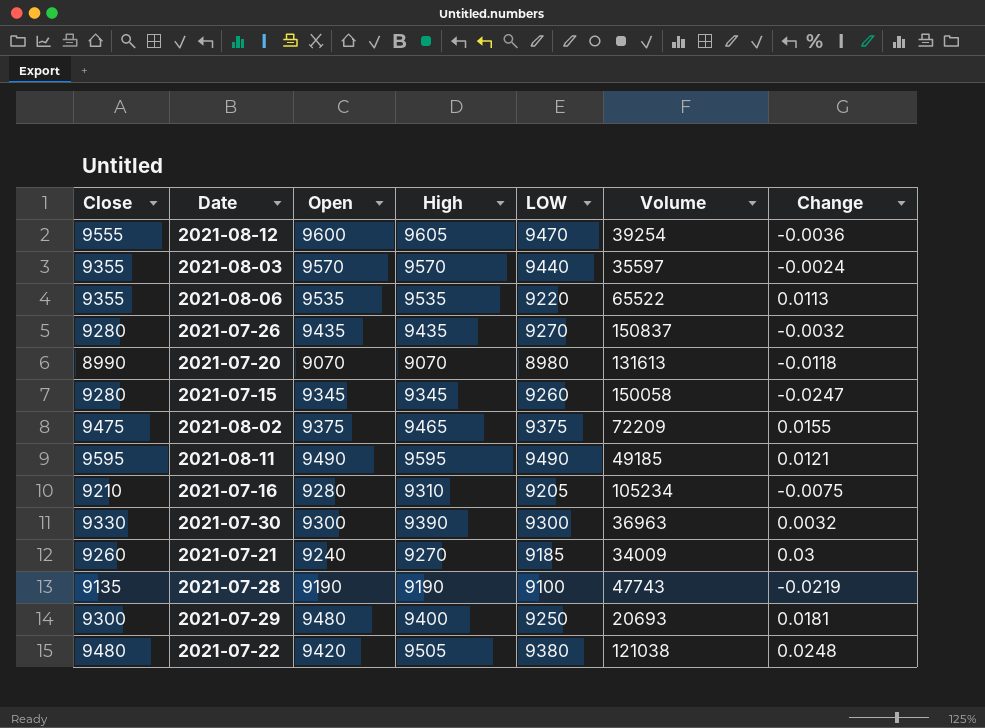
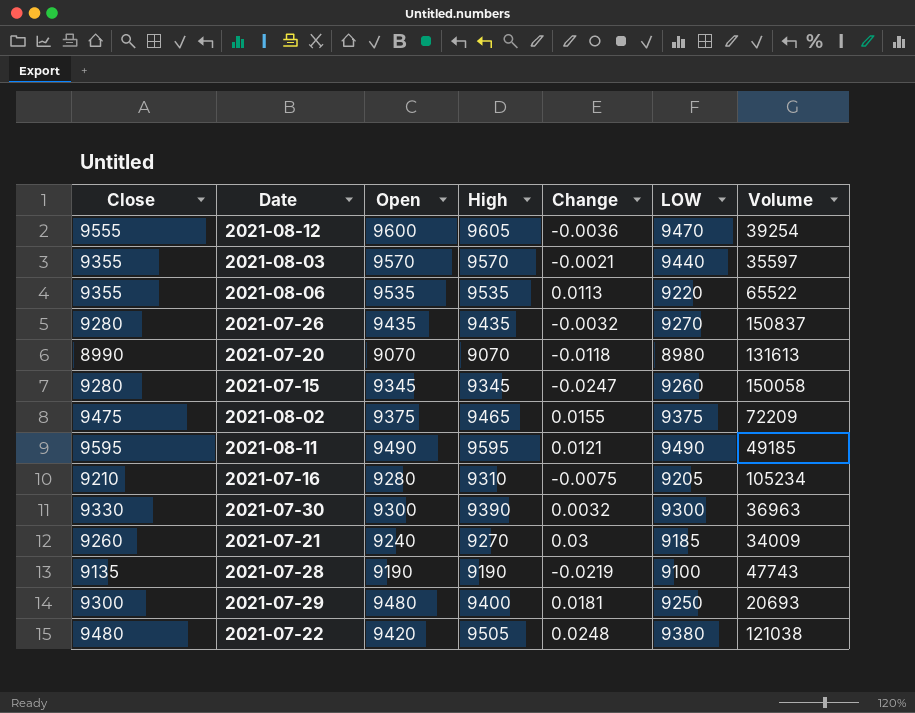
column Change | position: 7 -> 5
2021-08-03 | Change: -0.0024 -> -0.0021

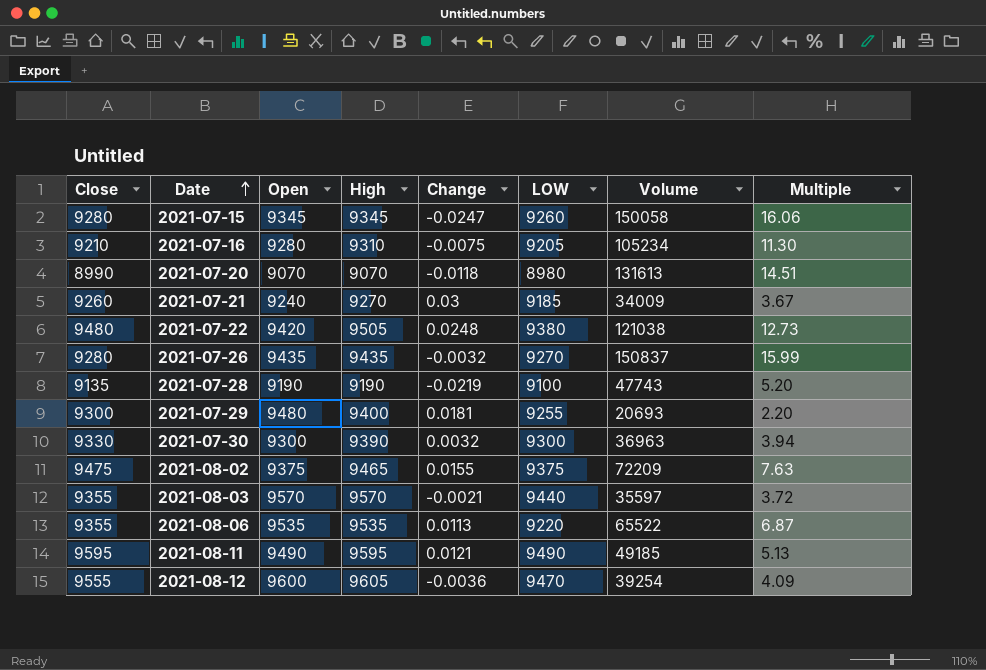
row order: none -> Date ascending
column Multiple | formula: none -> [Volume] / [High]
2021-07-29 | LOW: 9250 -> 9255

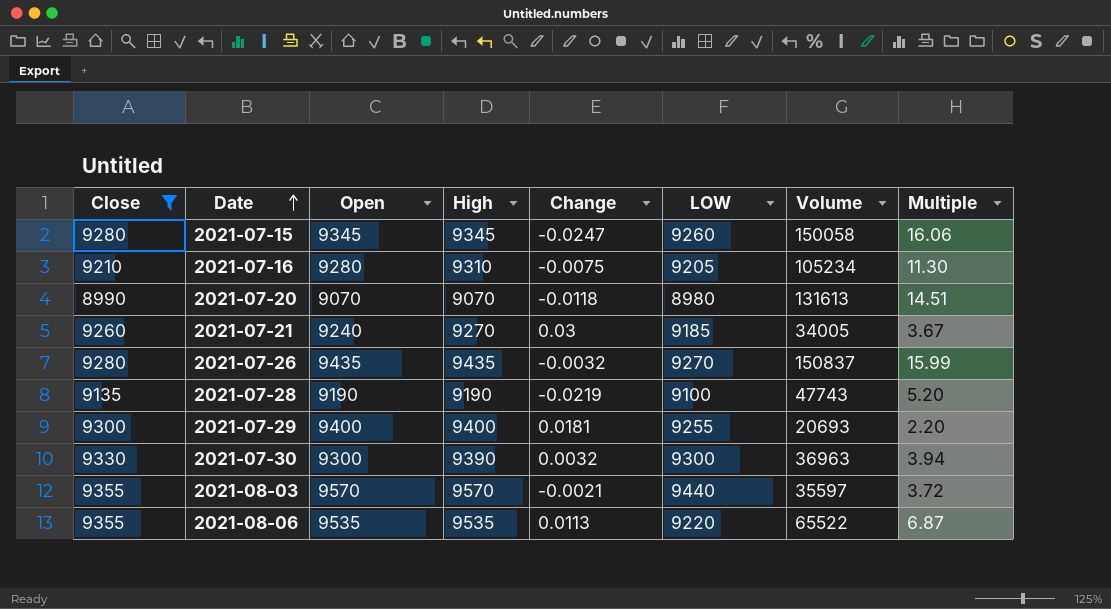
filter: none -> Close <= 9355
2021-07-21 | Volume: 34009 -> 34005
2021-07-29 | Open: 9480 -> 9400

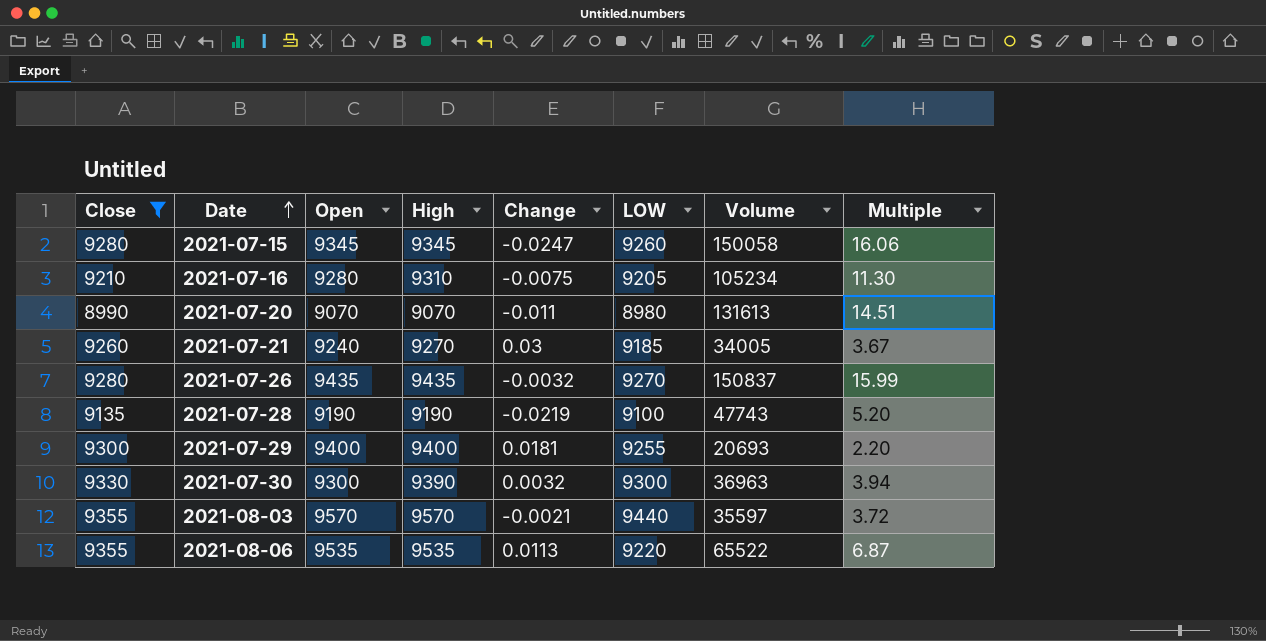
2021-07-20 | Change: -0.0118 -> -0.011

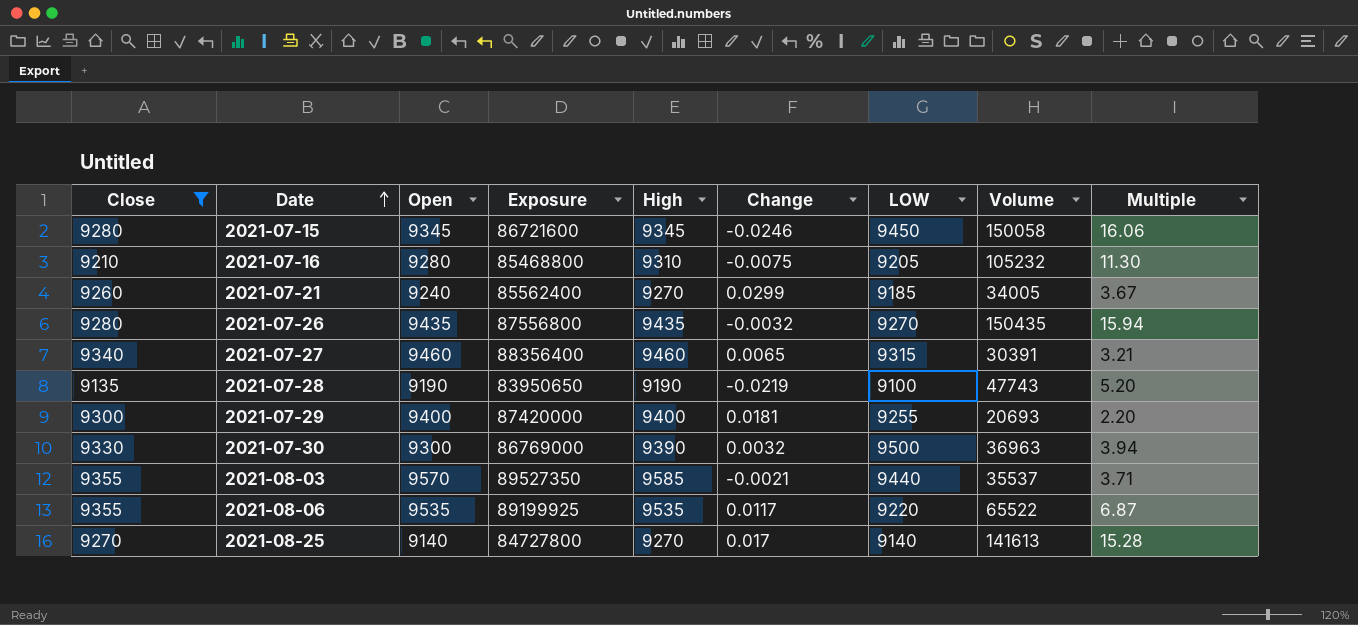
column Exposure | formula: none -> [Close] * [Open]
row 2021-07-20: 8990 | 9070 | 9070 | -0.011 | 8980 | 131613 | 14.51 -> none
2021-07-15 | Change: -0.0247 -> -0.0246
2021-07-15 | LOW: 9260 -> 9450
2021-07-16 | Volume: 105234 -> 105232
2021-07-21 | Change: 0.03 -> 0.0299
2021-07-26 | Volume: 150837 -> 150435
2021-07-26 | Multiple: 15.99 -> 15.94
row 2021-07-27: none -> 9340 | 9460 | 88356400 | 9460 | 0.0065 | 9315 | 30391 | 3.21
2021-07-30 | LOW: 9300 -> 9500
2021-08-03 | High: 9570 -> 9585
2021-08-03 | Volume: 35597 -> 35537
2021-08-03 | Multiple: 3.72 -> 3.71
2021-08-06 | Change: 0.0113 -> 0.0117
row 2021-08-25: none -> 9270 | 9140 | 84727800 | 9270 | 0.017 | 9140 | 141613 | 15.28

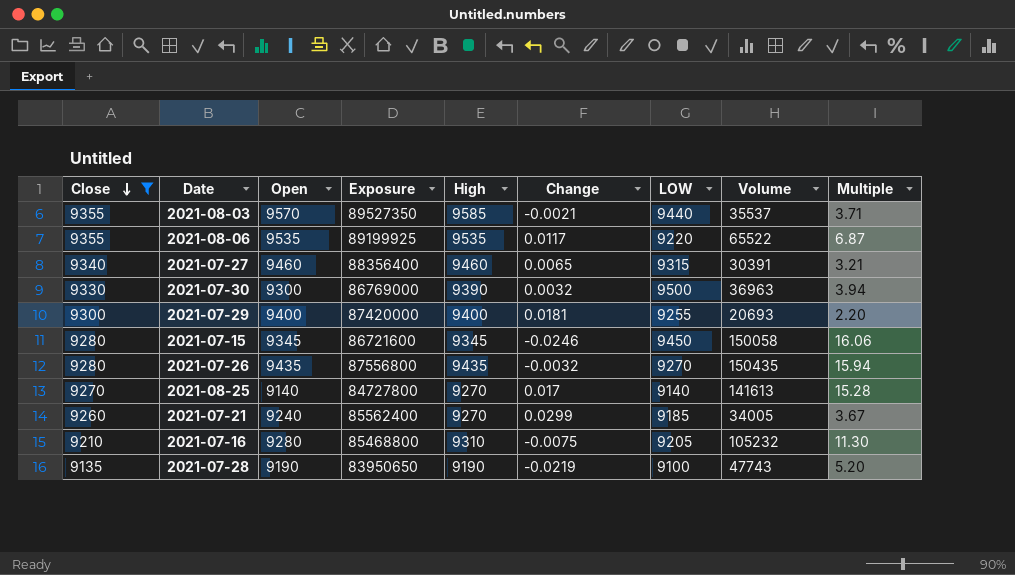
row order: Date ascending -> Close descending

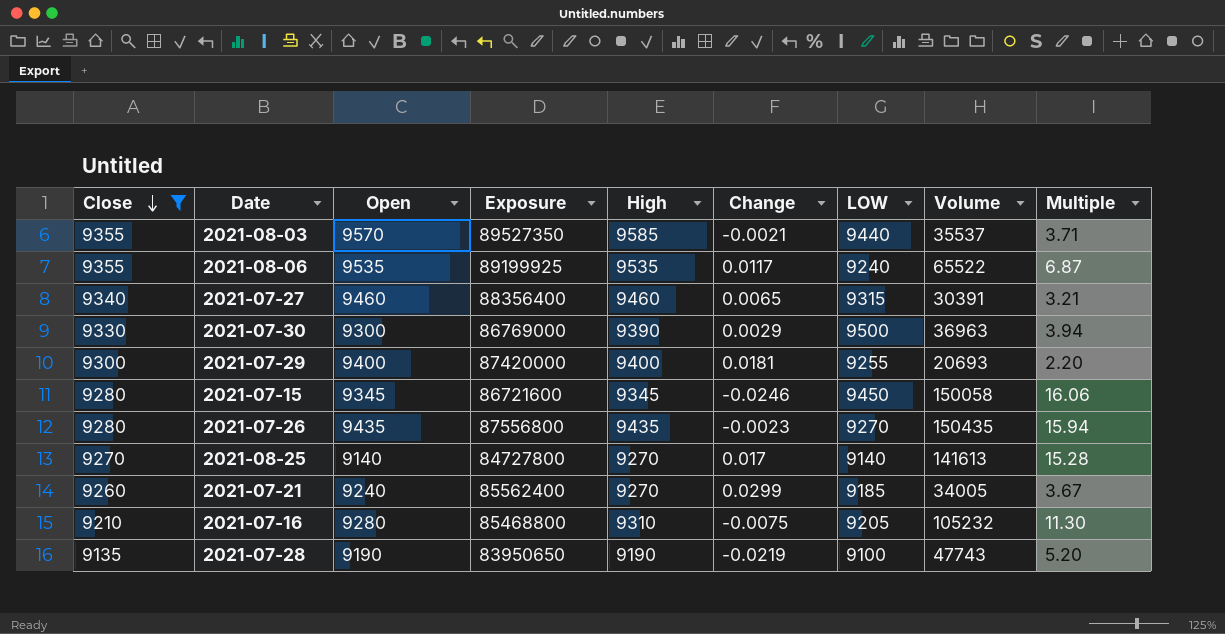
2021-08-06 | LOW: 9220 -> 9240
2021-07-30 | Change: 0.0032 -> 0.0029
2021-07-26 | Change: -0.0032 -> -0.0023

